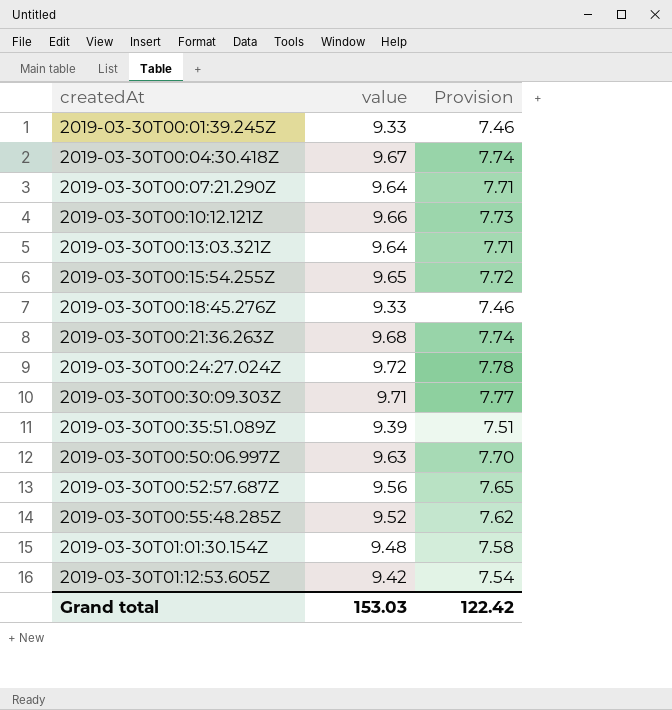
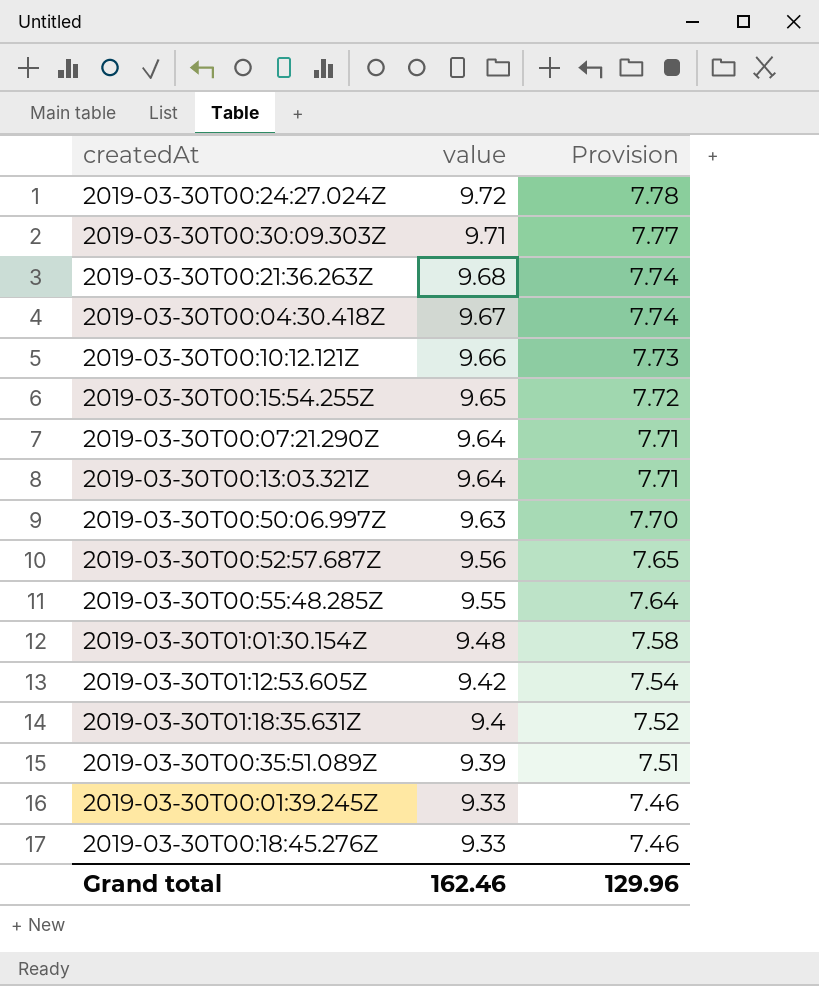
row order: createdAt ascending -> value descending
2019-03-30T00:55:48.285Z | value: 9.52 -> 9.55
2019-03-30T00:55:48.285Z | Provision: 7.62 -> 7.64
row 2019-03-30T01:18:35.631Z: none -> 9.4 | 7.52
Grand total | value: 153.03 -> 162.46
Grand total | Provision: 122.42 -> 129.96

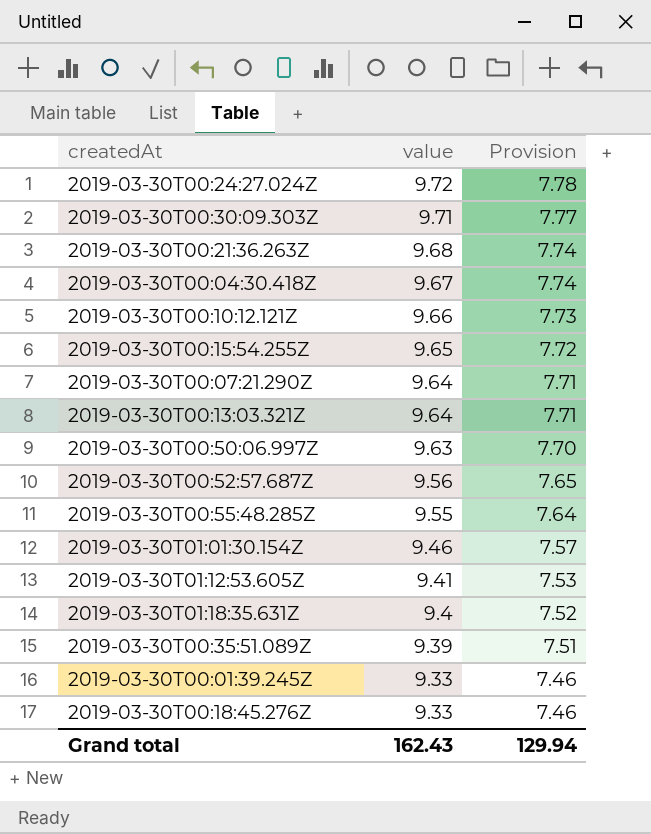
2019-03-30T01:01:30.154Z | value: 9.48 -> 9.46
2019-03-30T01:01:30.154Z | Provision: 7.58 -> 7.57
2019-03-30T01:12:53.605Z | value: 9.42 -> 9.41
2019-03-30T01:12:53.605Z | Provision: 7.54 -> 7.53
Grand total | value: 162.46 -> 162.43
Grand total | Provision: 129.96 -> 129.94

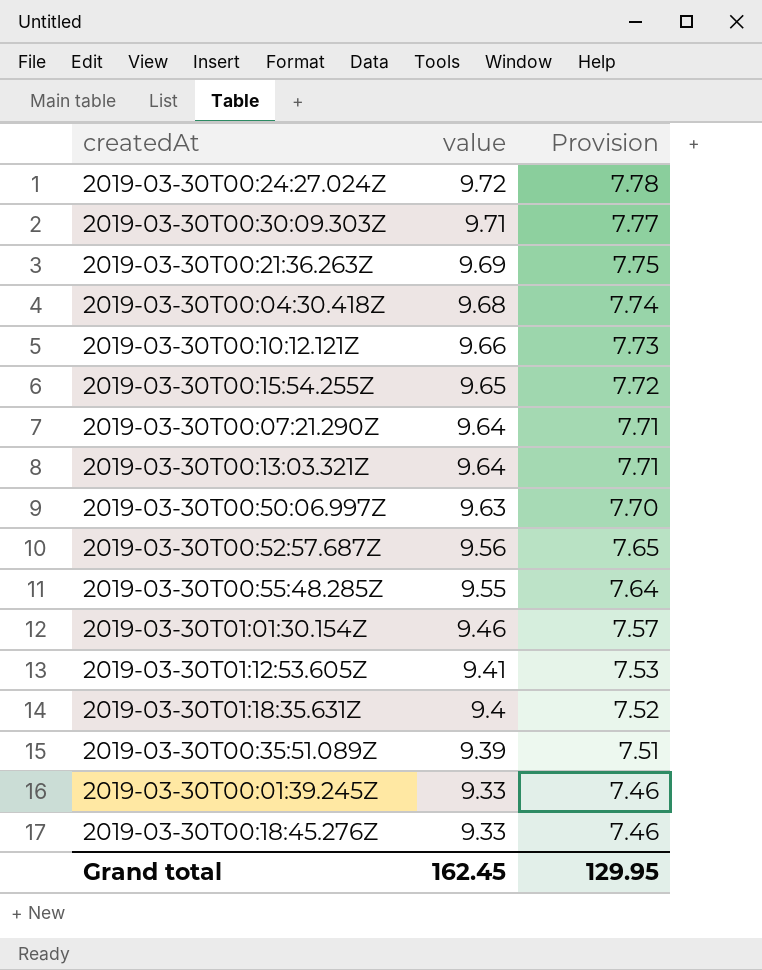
2019-03-30T00:21:36.263Z | value: 9.68 -> 9.69
2019-03-30T00:21:36.263Z | Provision: 7.74 -> 7.75
2019-03-30T00:04:30.418Z | value: 9.67 -> 9.68
Grand total | value: 162.43 -> 162.45
Grand total | Provision: 129.94 -> 129.95

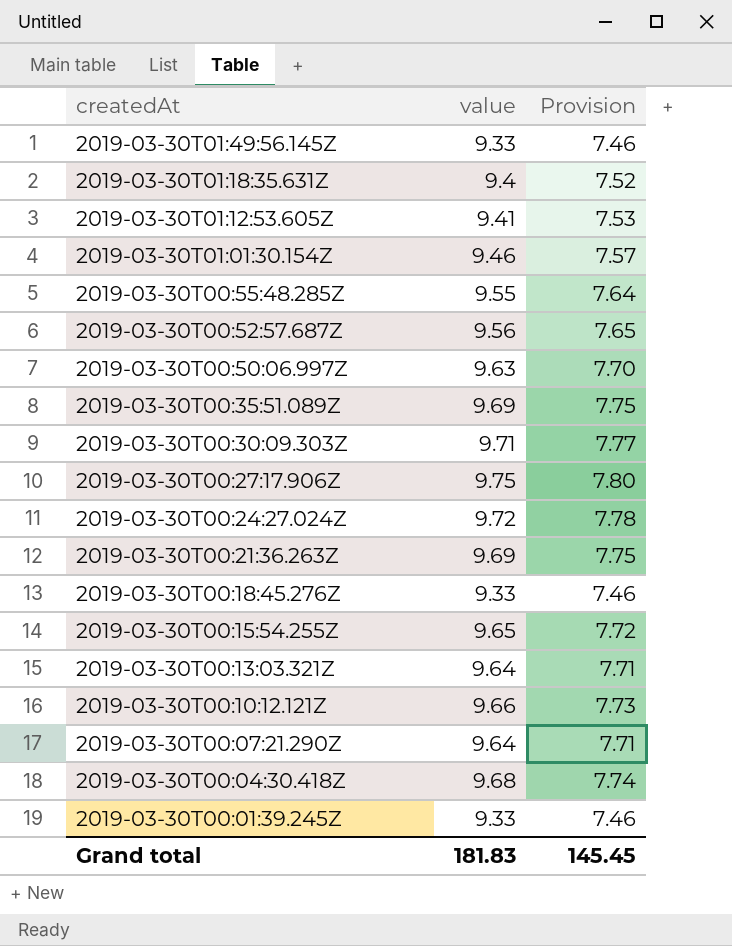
row order: value descending -> createdAt descending
row 2019-03-30T01:49:56.145Z: none -> 9.33 | 7.46
2019-03-30T00:35:51.089Z | value: 9.39 -> 9.69
2019-03-30T00:35:51.089Z | Provision: 7.51 -> 7.75
row 2019-03-30T00:27:17.906Z: none -> 9.75 | 7.80
Grand total | value: 162.45 -> 181.83
Grand total | Provision: 129.95 -> 145.45

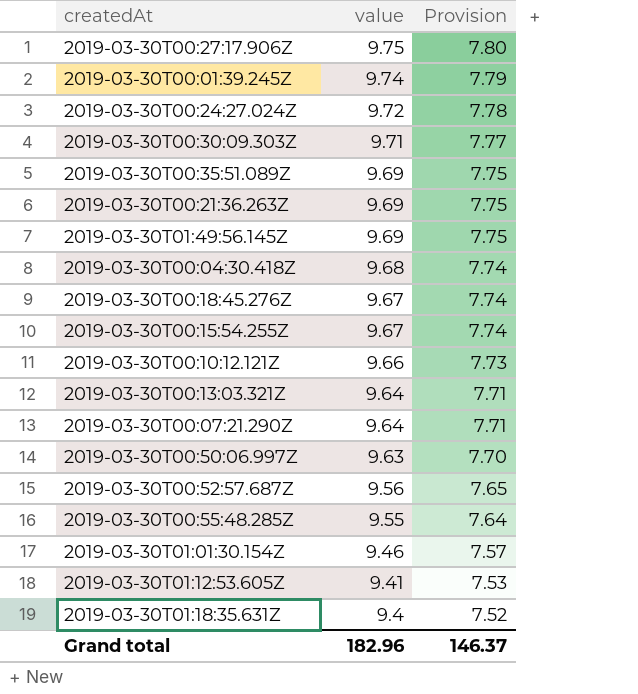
row order: createdAt descending -> value descending
2019-03-30T00:01:39.245Z | value: 9.33 -> 9.74
2019-03-30T00:01:39.245Z | Provision: 7.46 -> 7.79
2019-03-30T01:49:56.145Z | value: 9.33 -> 9.69
2019-03-30T01:49:56.145Z | Provision: 7.46 -> 7.75
2019-03-30T00:18:45.276Z | value: 9.33 -> 9.67
2019-03-30T00:18:45.276Z | Provision: 7.46 -> 7.74
2019-03-30T00:15:54.255Z | value: 9.65 -> 9.67
2019-03-30T00:15:54.255Z | Provision: 7.72 -> 7.74
Grand total | value: 181.83 -> 182.96
Grand total | Provision: 145.45 -> 146.37

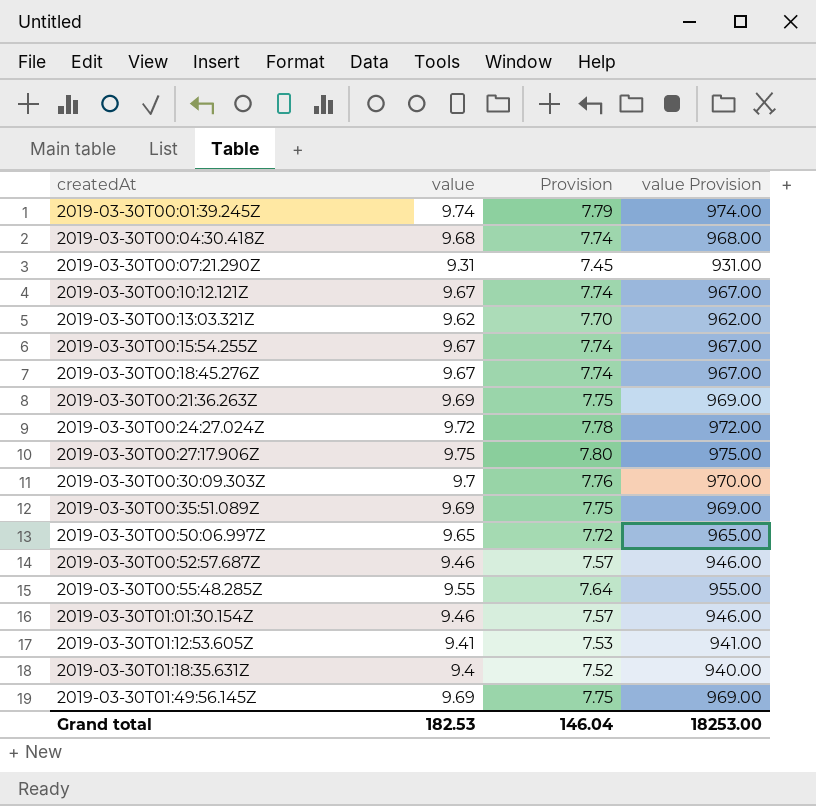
row order: value descending -> createdAt ascending
column value Provision | formula: none -> [value] * 100
2019-03-30T00:07:21.290Z | value: 9.64 -> 9.31
2019-03-30T00:07:21.290Z | Provision: 7.71 -> 7.45
2019-03-30T00:10:12.121Z | value: 9.66 -> 9.67
2019-03-30T00:10:12.121Z | Provision: 7.73 -> 7.74
2019-03-30T00:13:03.321Z | value: 9.64 -> 9.62
2019-03-30T00:13:03.321Z | Provision: 7.71 -> 7.70
2019-03-30T00:30:09.303Z | value: 9.71 -> 9.7
2019-03-30T00:30:09.303Z | Provision: 7.77 -> 7.76
2019-03-30T00:50:06.997Z | value: 9.63 -> 9.65
2019-03-30T00:50:06.997Z | Provision: 7.70 -> 7.72
2019-03-30T00:52:57.687Z | value: 9.56 -> 9.46
2019-03-30T00:52:57.687Z | Provision: 7.65 -> 7.57
Grand total | value: 182.96 -> 182.53
Grand total | Provision: 146.37 -> 146.04

